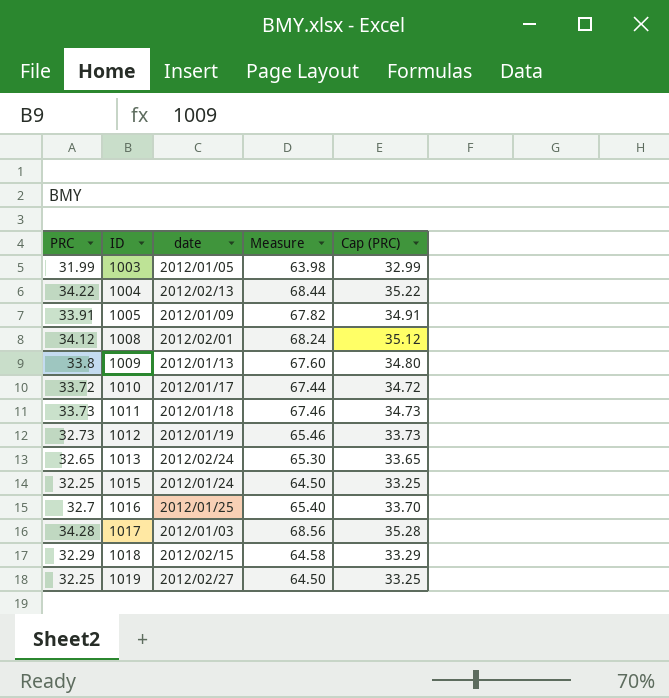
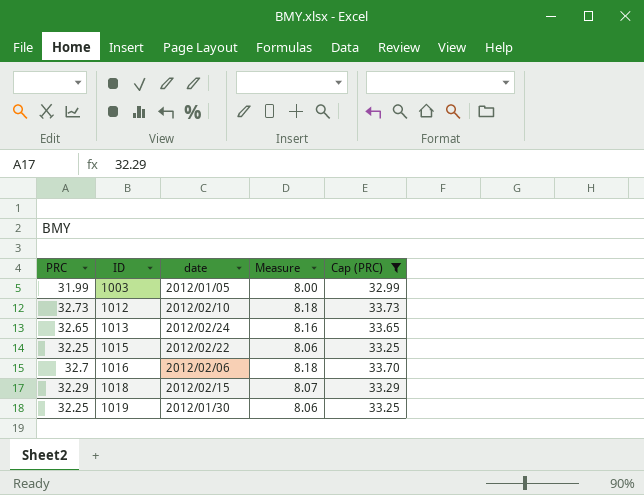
filter: none -> Cap (PRC) <= 33.73
column Measure | formula: [PRC] * 2 -> [PRC] * 0.25
1012 | date: 2012/01/19 -> 2012/02/10
1015 | date: 2012/01/24 -> 2012/02/22
1016 | date: 2012/01/25 -> 2012/02/06
1019 | date: 2012/02/27 -> 2012/01/30

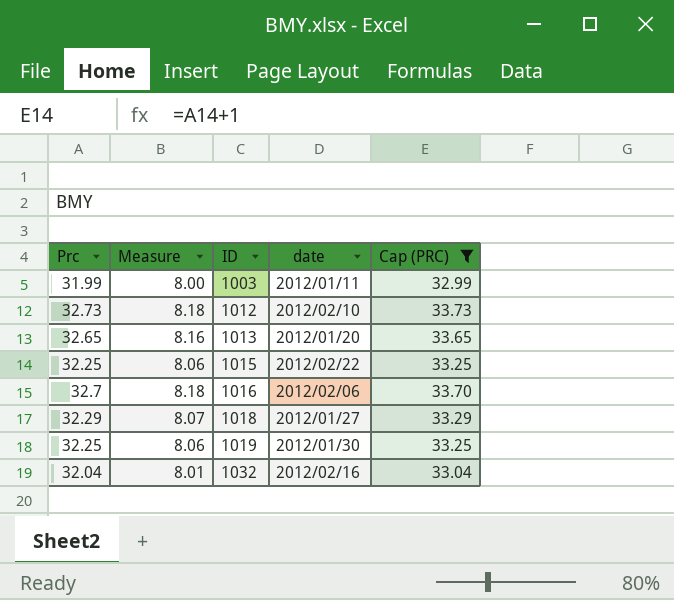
column name: PRC -> Prc
column Measure | position: 4 -> 2
1003 | date: 2012/01/05 -> 2012/01/11
1013 | date: 2012/02/24 -> 2012/01/20
1018 | date: 2012/02/15 -> 2012/01/27
row 1032: none -> 32.04 | 8.01 | 2012/02/16 | 33.04

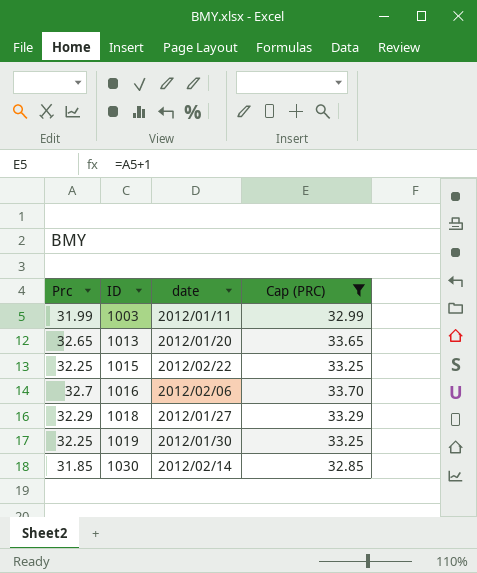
column Measure | formula: [Prc] * 0.25 -> none
row 1012: 32.73 | 8.18 | 2012/02/10 | 33.73 -> none
row 1032: 32.04 | 8.01 | 2012/02/16 | 33.04 -> none
row 1030: none -> 31.85 | 2012/02/14 | 32.85

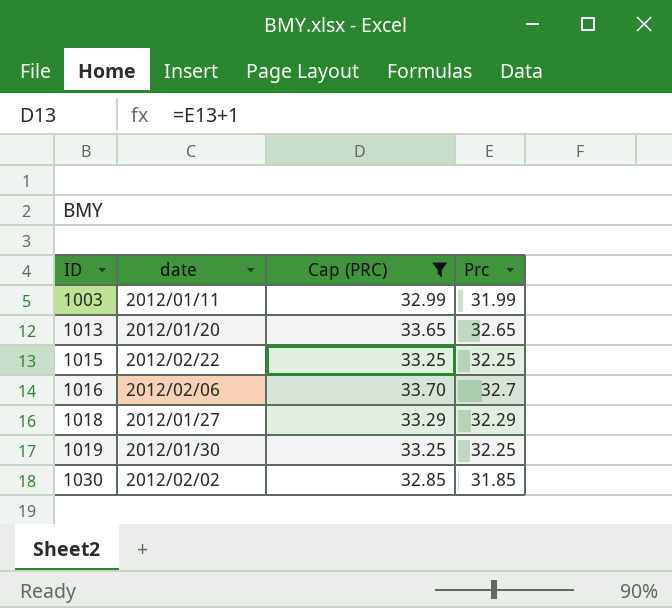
column Prc | position: 1 -> 4
1030 | date: 2012/02/14 -> 2012/02/02

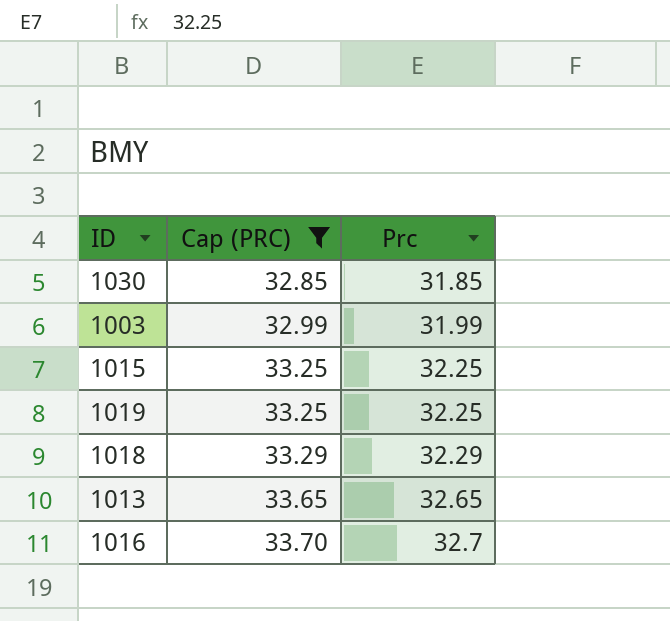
row order: ID ascending -> Cap (PRC) ascending
column date | position: 2 -> none

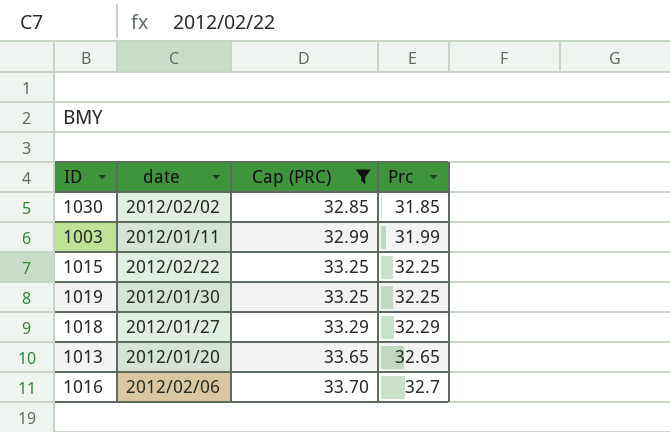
column date | position: none -> 2

